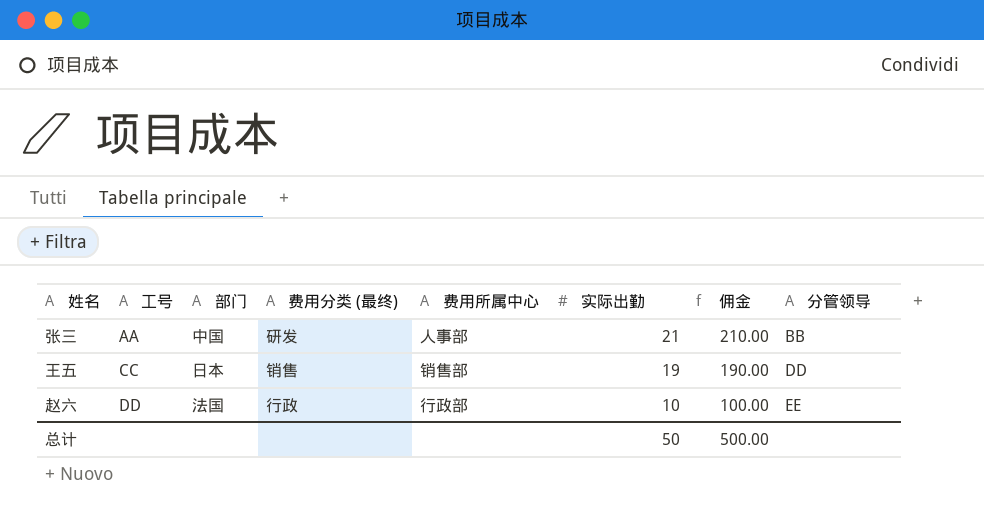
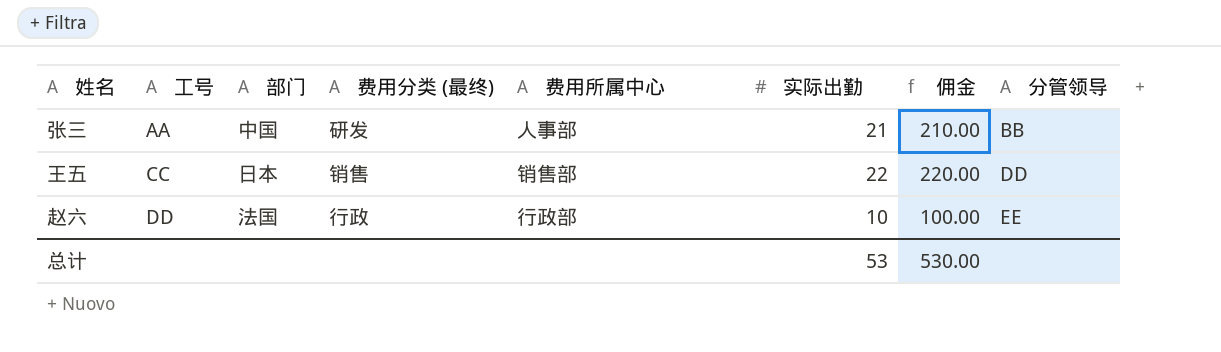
王五 | 实际出勤: 19 -> 22
王五 | 佣金: 190.00 -> 220.00
总计 | 实际出勤: 50 -> 53
总计 | 佣金: 500.00 -> 530.00

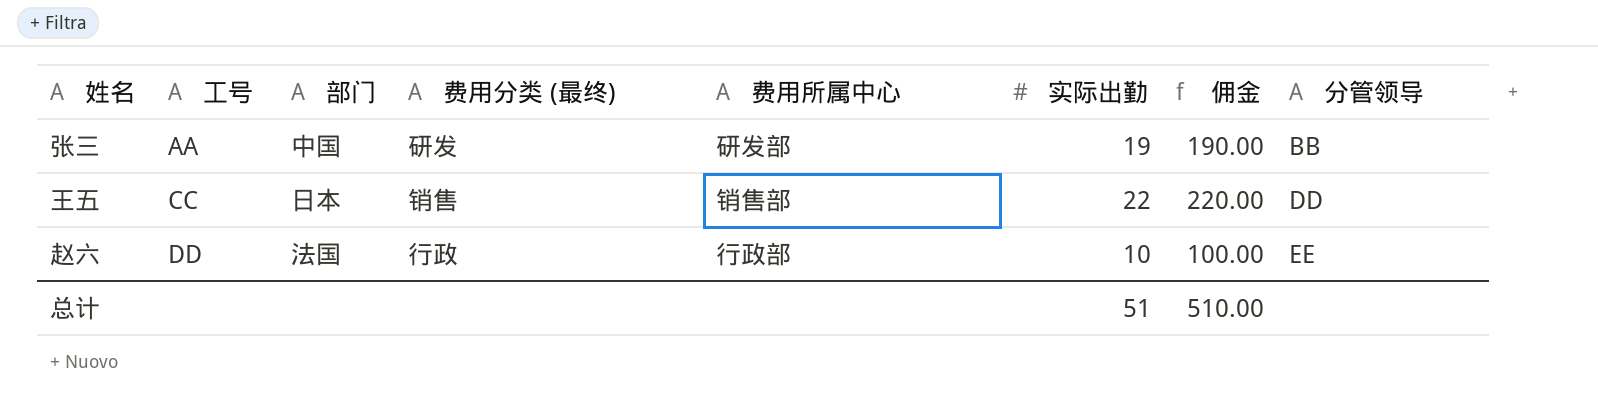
张三 | 费用所属中心: 人事部 -> 研发部
张三 | 实际出勤: 21 -> 19
张三 | 佣金: 210.00 -> 190.00
总计 | 实际出勤: 53 -> 51
总计 | 佣金: 530.00 -> 510.00

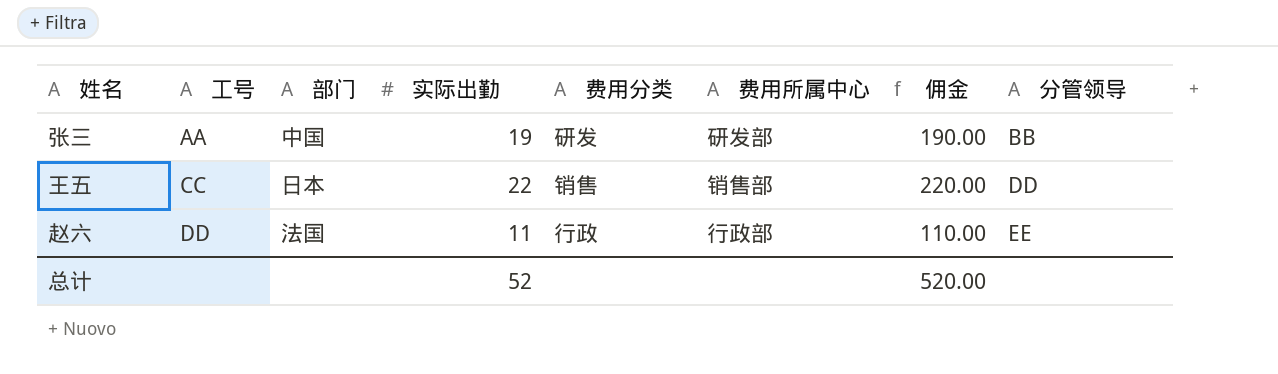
column 实际出勤 | position: 6 -> 4
column name: 费用分类 (最终) -> 费用分类
赵六 | 实际出勤: 10 -> 11
赵六 | 佣金: 100.00 -> 110.00
总计 | 实际出勤: 51 -> 52
总计 | 佣金: 510.00 -> 520.00

